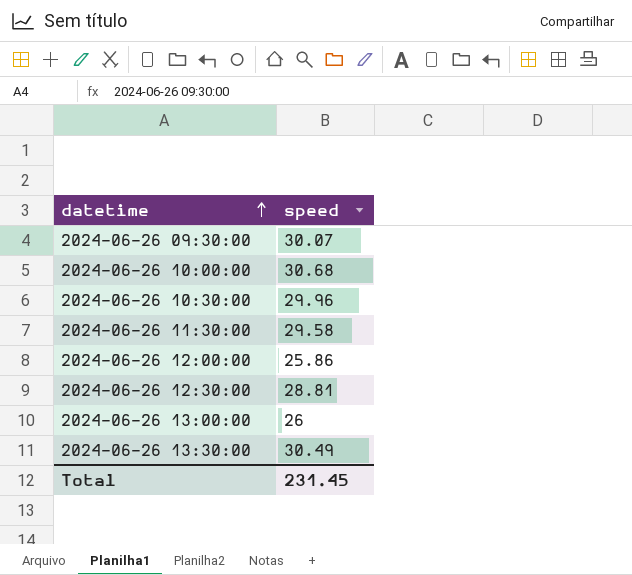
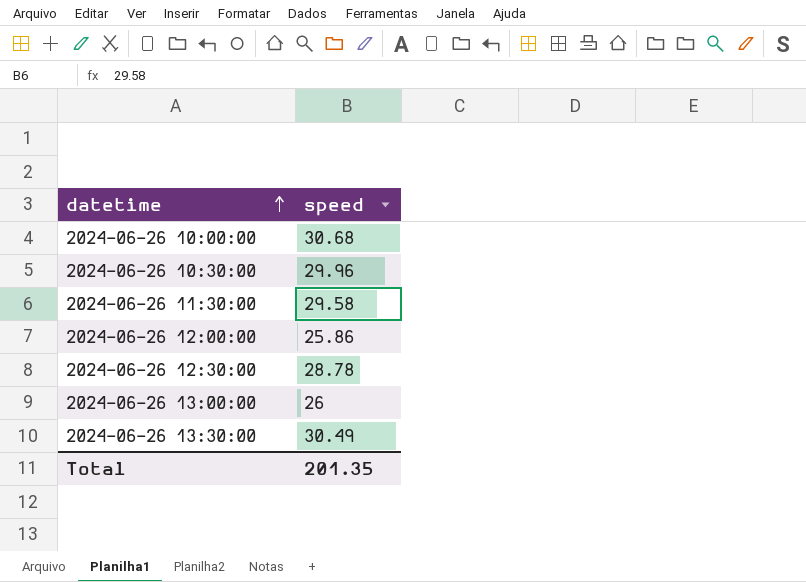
row 2024-06-26 09:30:00: 30.07 -> none
2024-06-26 12:30:00 | speed: 28.81 -> 28.78
Total | speed: 231.45 -> 201.35

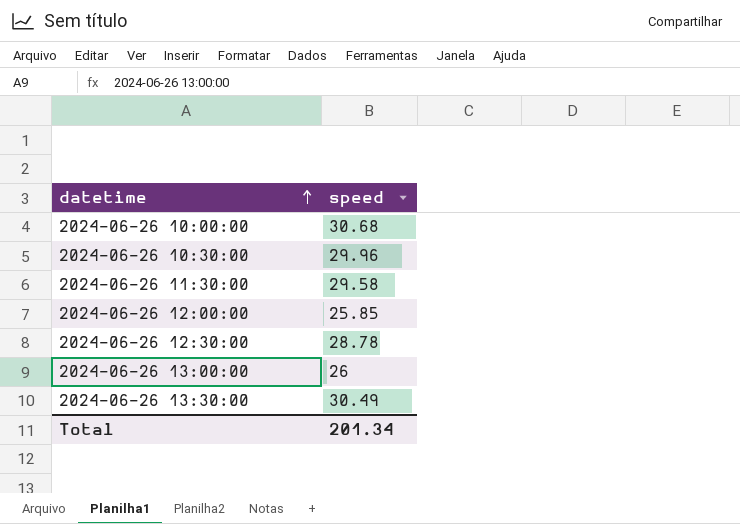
2024-06-26 12:00:00 | speed: 25.86 -> 25.85
Total | speed: 201.35 -> 201.34

